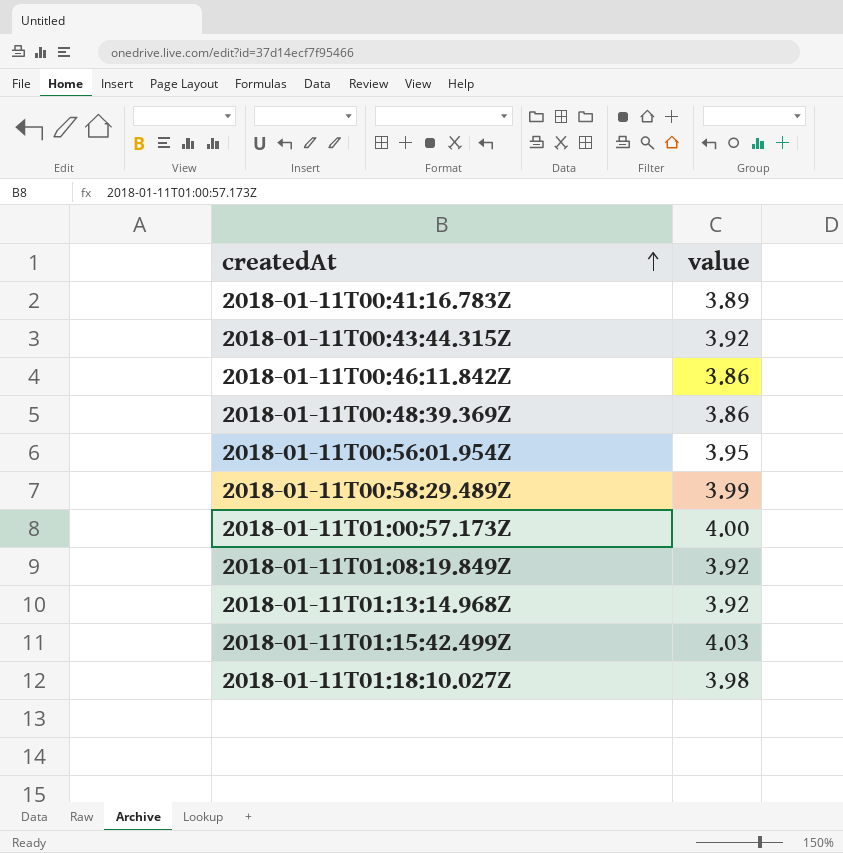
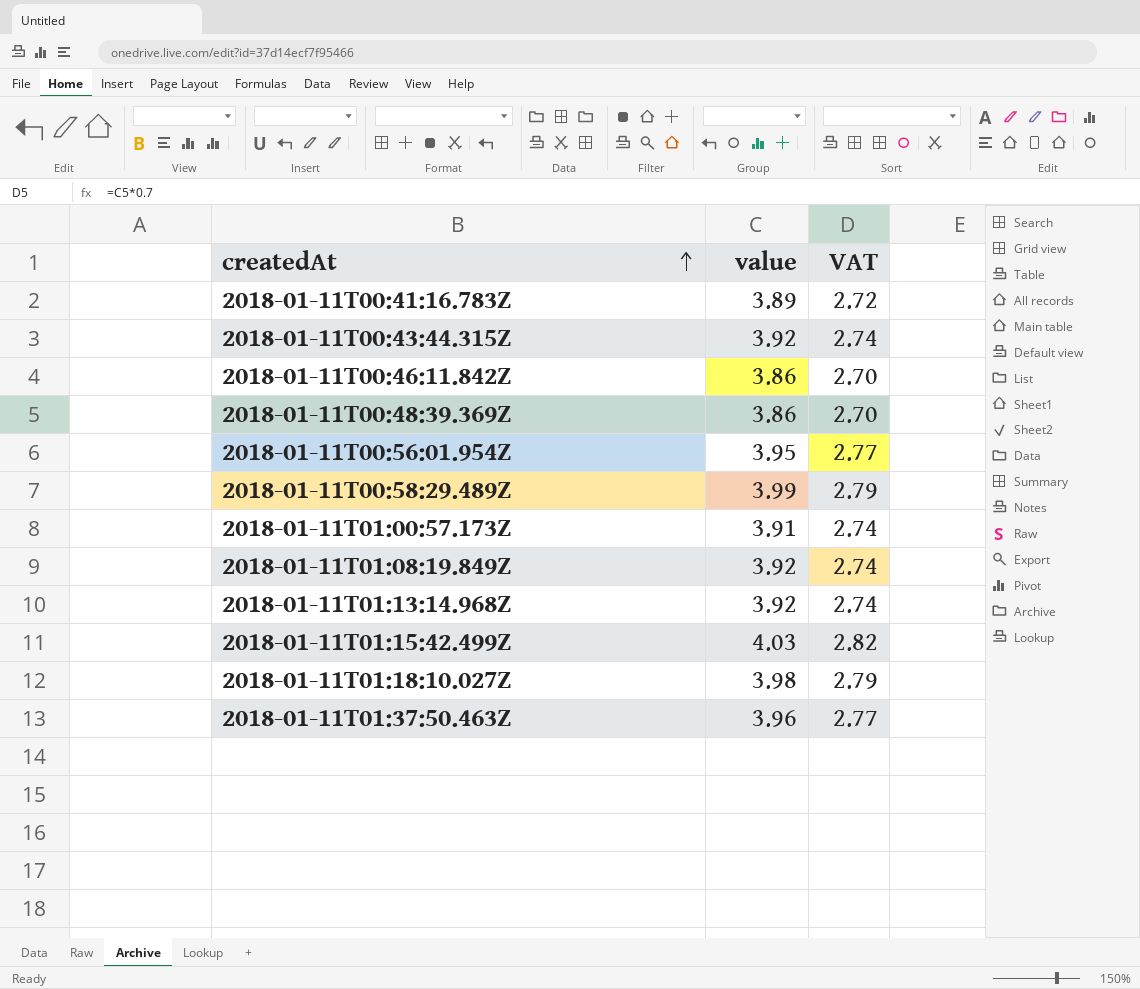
column VAT | formula: none -> [value] * 0.7
2018-01-11T01:00:57.173Z | value: 4.00 -> 3.91
row 2018-01-11T01:37:50.463Z: none -> 3.96 | 2.77

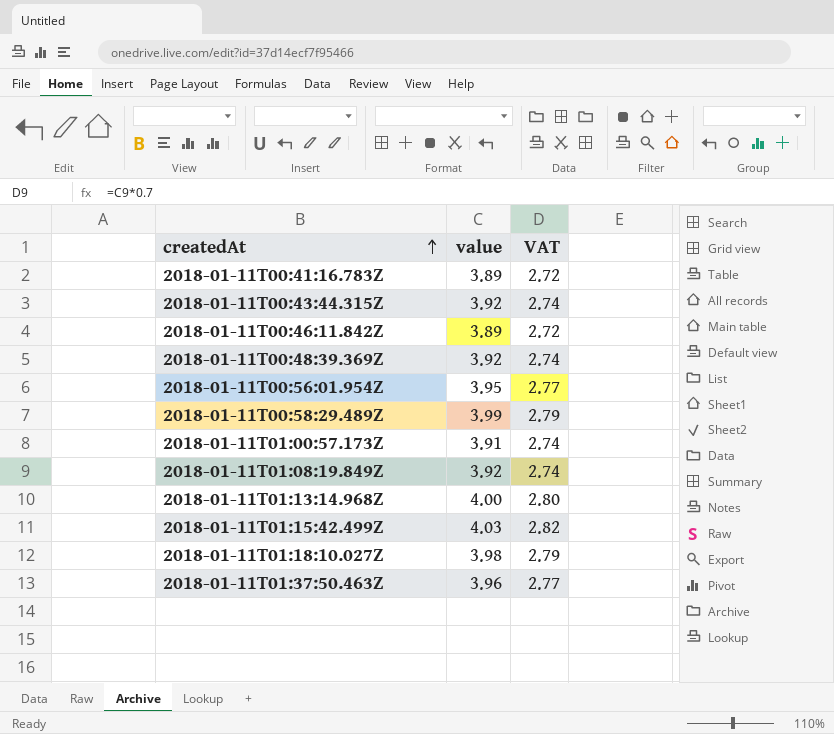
2018-01-11T00:46:11.842Z | value: 3.86 -> 3.89
2018-01-11T00:46:11.842Z | VAT: 2.70 -> 2.72
2018-01-11T00:48:39.369Z | value: 3.86 -> 3.92
2018-01-11T00:48:39.369Z | VAT: 2.70 -> 2.74
2018-01-11T01:13:14.968Z | value: 3.92 -> 4.00
2018-01-11T01:13:14.968Z | VAT: 2.74 -> 2.80

